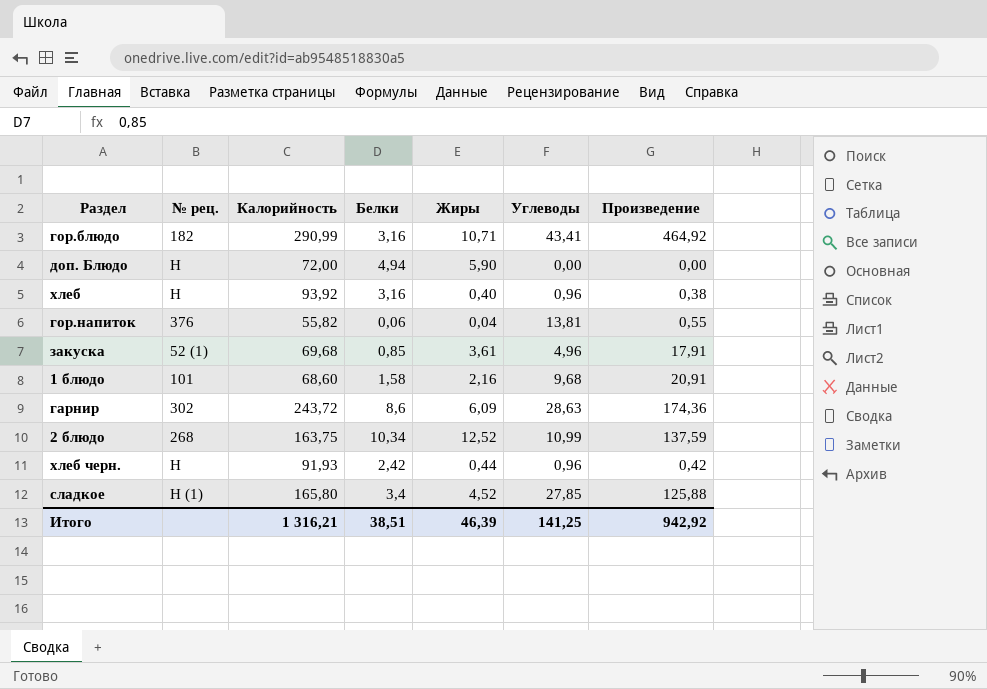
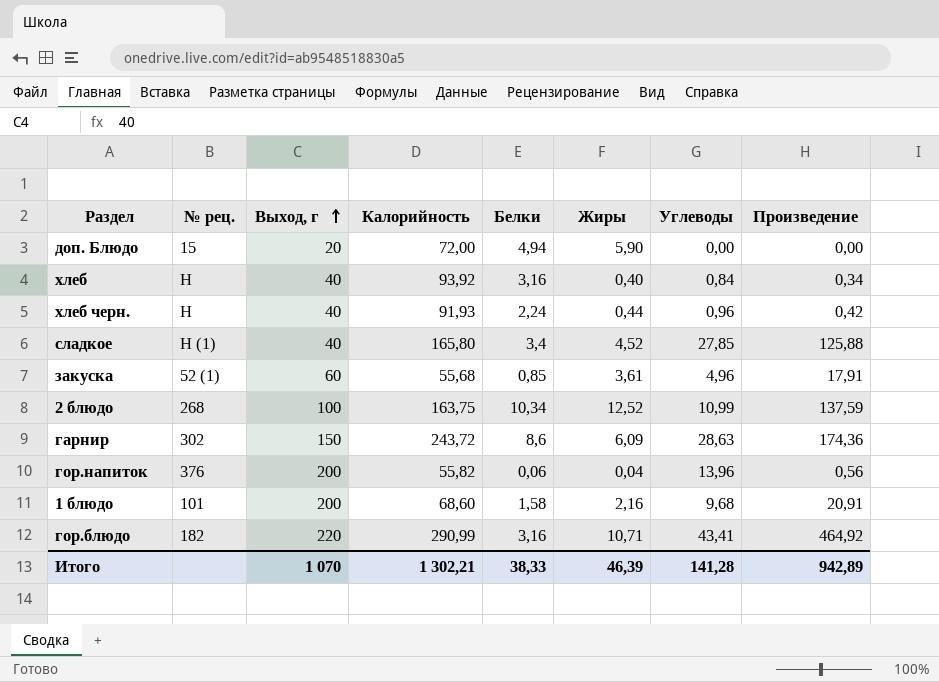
row order: none -> Выход, г ascending
column Выход, г | position: none -> 3
доп. Блюдо | № рец.: Н -> 15
хлеб | Углеводы: 0,96 -> 0,84
хлеб | Произведение: 0,38 -> 0,34
хлеб черн. | Белки: 2,42 -> 2,24
закуска | Калорийность: 69,68 -> 55,68
гор.напиток | Углеводы: 13,81 -> 13,96
гор.напиток | Произведение: 0,55 -> 0,56
Итого | Калорийность: 1 316,21 -> 1 302,21
Итого | Белки: 38,51 -> 38,33
Итого | Углеводы: 141,25 -> 141,28
Итого | Произведение: 942,92 -> 942,89

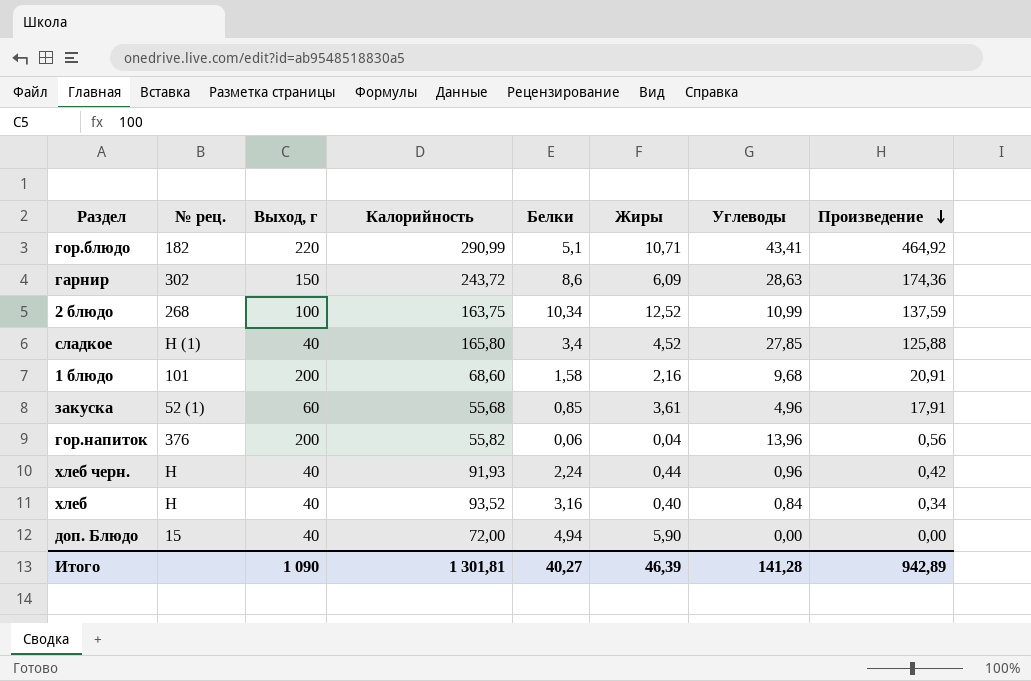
row order: Выход, г ascending -> Произведение descending
гор.блюдо | Белки: 3,16 -> 5,1
хлеб | Калорийность: 93,92 -> 93,52
доп. Блюдо | Выход, г: 20 -> 40
Итого | Выход, г: 1 070 -> 1 090
Итого | Калорийность: 1 302,21 -> 1 301,81
Итого | Белки: 38,33 -> 40,27

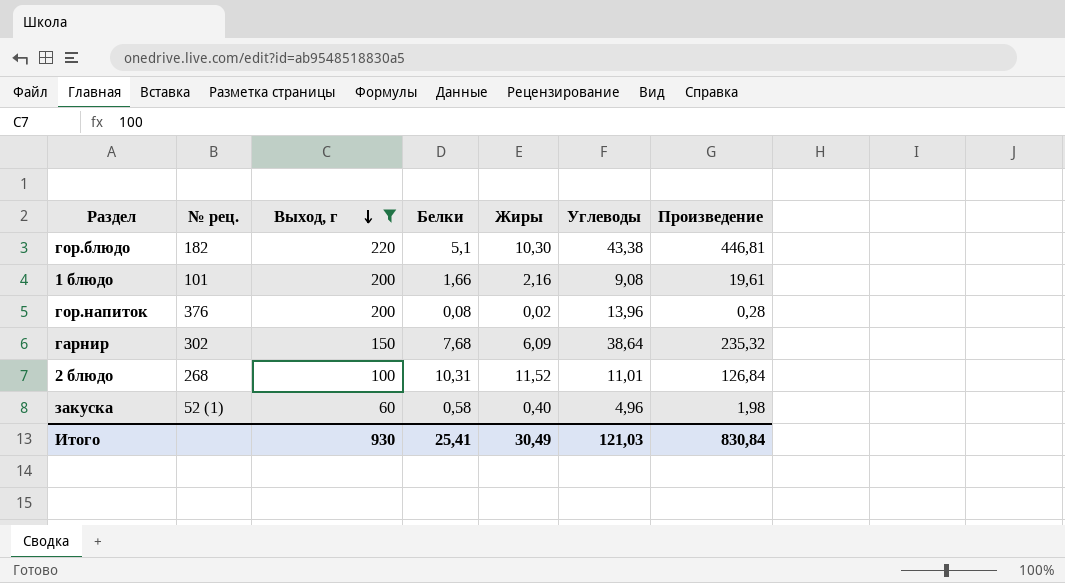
filter: none -> Выход, г != 40
row order: Произведение descending -> Выход, г descending
column Калорийность | position: 4 -> none
гор.блюдо | Жиры: 10,71 -> 10,30
гор.блюдо | Углеводы: 43,41 -> 43,38
гор.блюдо | Произведение: 464,92 -> 446,81
1 блюдо | Белки: 1,58 -> 1,66
1 блюдо | Углеводы: 9,68 -> 9,08
1 блюдо | Произведение: 20,91 -> 19,61
гор.напиток | Белки: 0,06 -> 0,08
гор.напиток | Жиры: 0,04 -> 0,02
гор.напиток | Произведение: 0,56 -> 0,28
гарнир | Белки: 8,6 -> 7,68
гарнир | Углеводы: 28,63 -> 38,64
гарнир | Произведение: 174,36 -> 235,32
2 блюдо | Белки: 10,34 -> 10,31
2 блюдо | Жиры: 12,52 -> 11,52
2 блюдо | Углеводы: 10,99 -> 11,01
2 блюдо | Произведение: 137,59 -> 126,84
закуска | Белки: 0,85 -> 0,58
закуска | Жиры: 3,61 -> 0,40
закуска | Произведение: 17,91 -> 1,98
Итого | Выход, г: 1 090 -> 930
Итого | Белки: 40,27 -> 25,41
Итого | Жиры: 46,39 -> 30,49
Итого | Углеводы: 141,28 -> 121,03
Итого | Произведение: 942,89 -> 830,84

